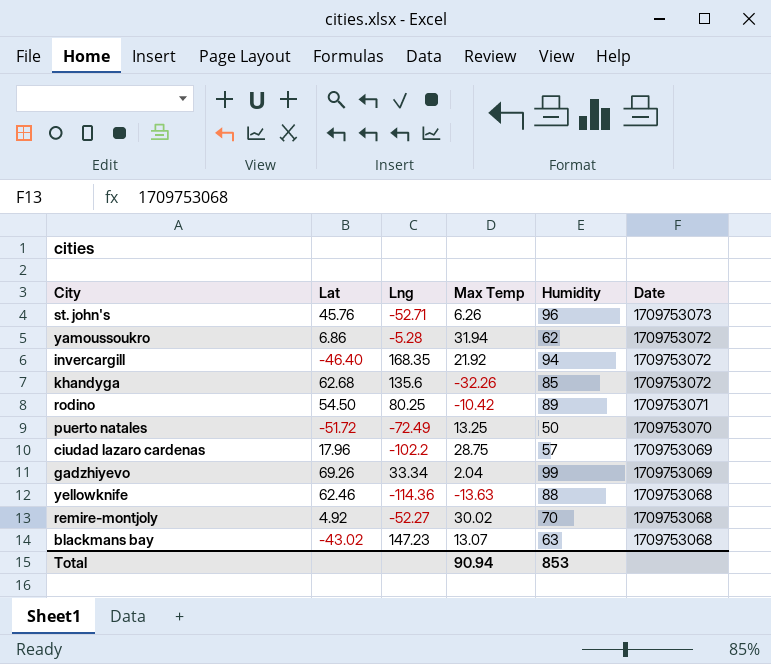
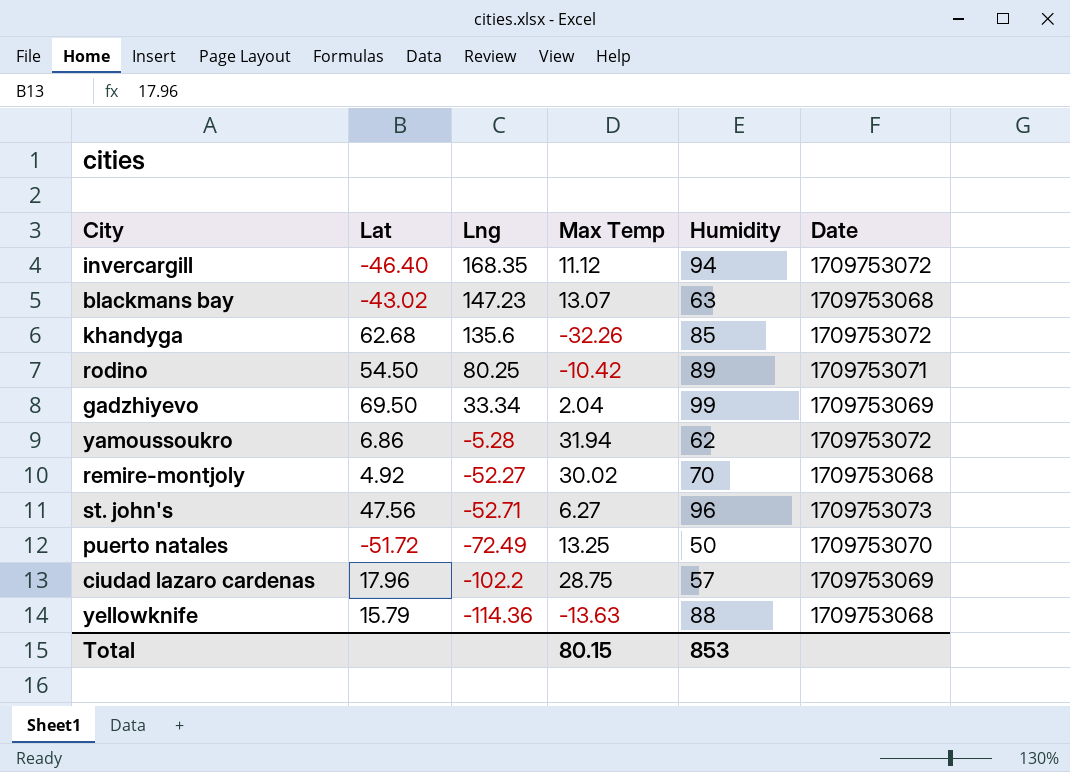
row order: Date descending -> Lng descending
invercargill | Max Temp: 21.92 -> 11.12
gadzhiyevo | Lat: 69.26 -> 69.50
st. john's | Lat: 45.76 -> 47.56
st. john's | Max Temp: 6.26 -> 6.27
yellowknife | Lat: 62.46 -> 15.79
Total | Max Temp: 90.94 -> 80.15

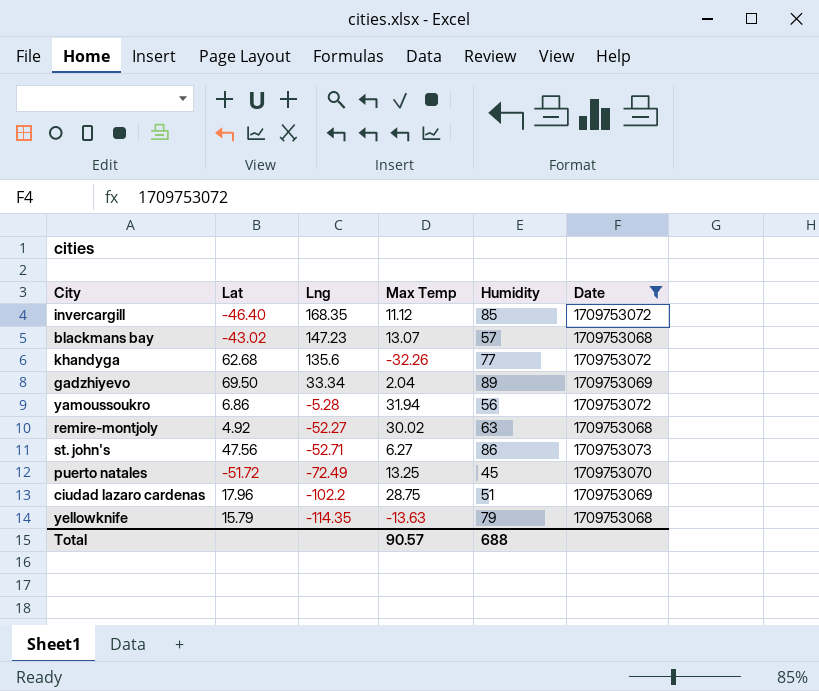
filter: none -> Date != 1709753071
invercargill | Humidity: 94 -> 85
blackmans bay | Humidity: 63 -> 57
khandyga | Humidity: 85 -> 77
gadzhiyevo | Humidity: 99 -> 89
yamoussoukro | Humidity: 62 -> 56
remire-montjoly | Humidity: 70 -> 63
st. john's | Humidity: 96 -> 86
puerto natales | Humidity: 50 -> 45
ciudad lazaro cardenas | Humidity: 57 -> 51
yellowknife | Lng: -114.36 -> -114.35
yellowknife | Humidity: 88 -> 79
Total | Max Temp: 80.15 -> 90.57
Total | Humidity: 853 -> 688

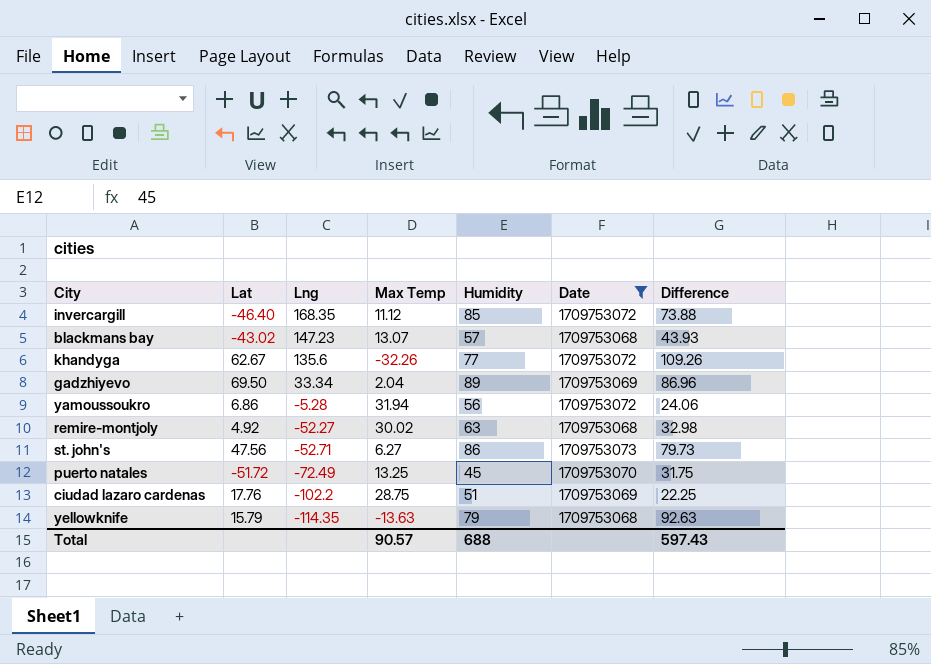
column Difference | formula: none -> [Humidity] - [Max Temp]
khandyga | Lat: 62.68 -> 62.67
ciudad lazaro cardenas | Lat: 17.96 -> 17.76

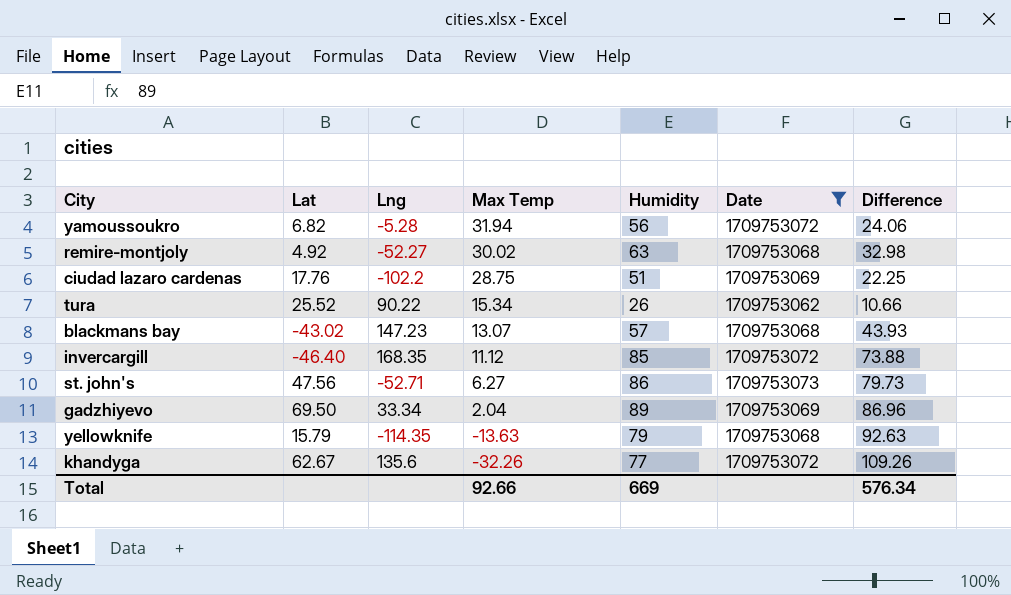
row order: Lng descending -> Max Temp descending
row puerto natales: -51.72 | -72.49 | 13.25 | 45 | 1709753070 | 31.75 -> none
yamoussoukro | Lat: 6.86 -> 6.82
row tura: none -> 25.52 | 90.22 | 15.34 | 26 | 1709753062 | 10.66
Total | Max Temp: 90.57 -> 92.66
Total | Humidity: 688 -> 669
Total | Difference: 597.43 -> 576.34

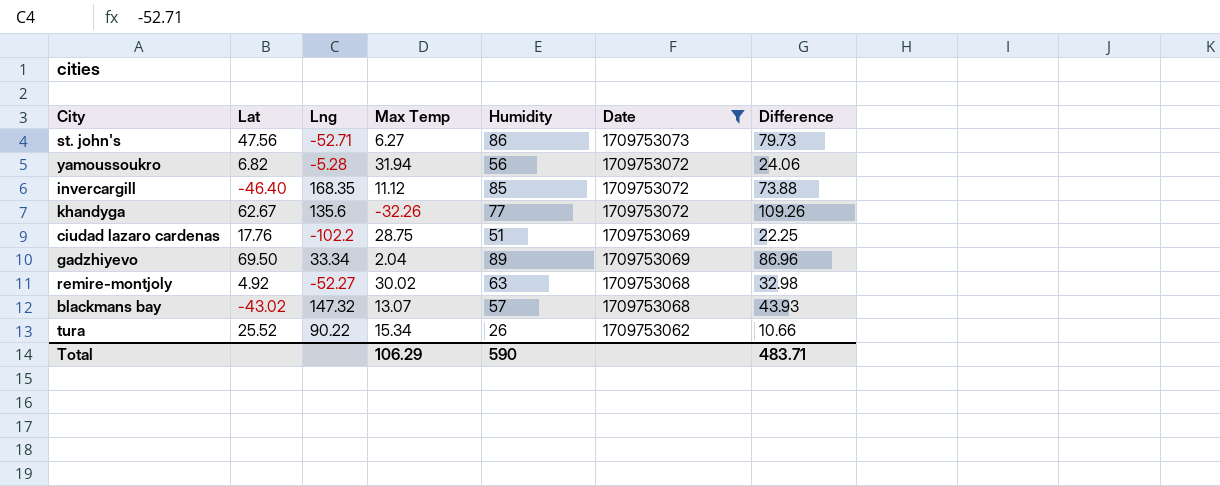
row order: Max Temp descending -> Date descending
row yellowknife: 15.79 | -114.35 | -13.63 | 79 | 1709753068 | 92.63 -> none
blackmans bay | Lng: 147.23 -> 147.32
Total | Max Temp: 92.66 -> 106.29
Total | Humidity: 669 -> 590
Total | Difference: 576.34 -> 483.71

